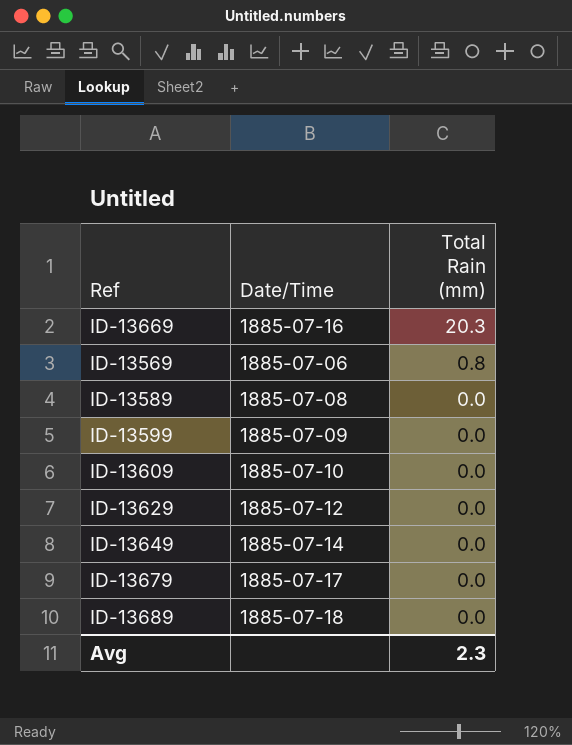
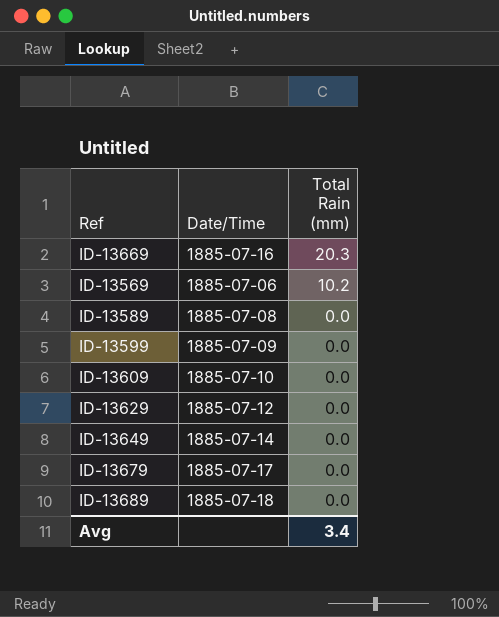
ID-13569 | Total Rain (mm): 0.8 -> 10.2
Avg | Total Rain (mm): 2.3 -> 3.4

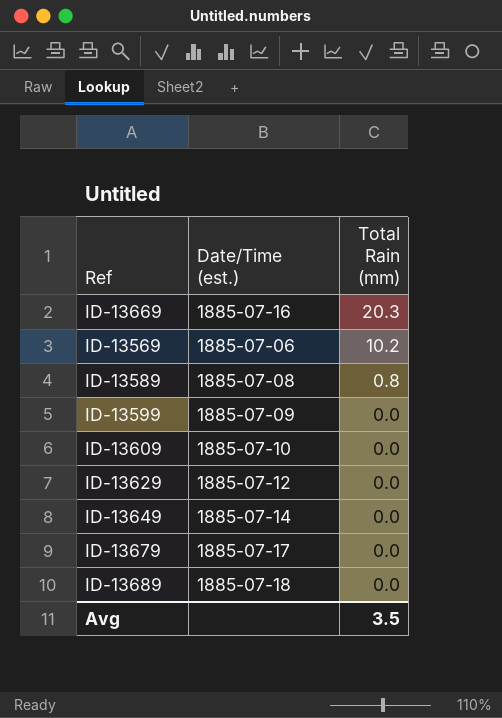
column name: Date/Time -> Date/Time (est.)
ID-13589 | Total Rain (mm): 0.0 -> 0.8
Avg | Total Rain (mm): 3.4 -> 3.5

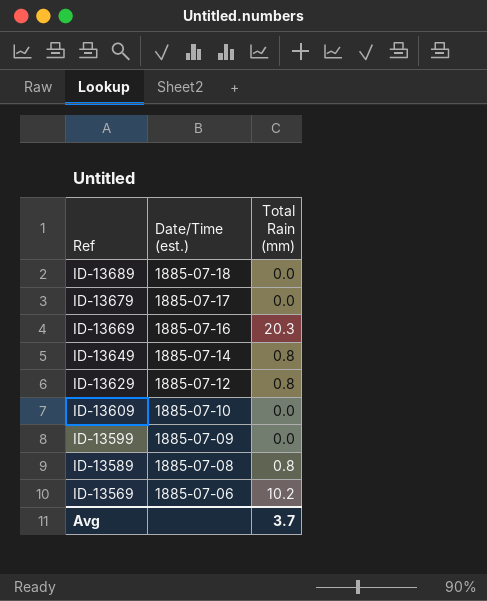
row order: Total Rain (mm) descending -> Ref descending
ID-13649 | Total Rain (mm): 0.0 -> 0.8
ID-13629 | Total Rain (mm): 0.0 -> 0.8
Avg | Total Rain (mm): 3.5 -> 3.7

